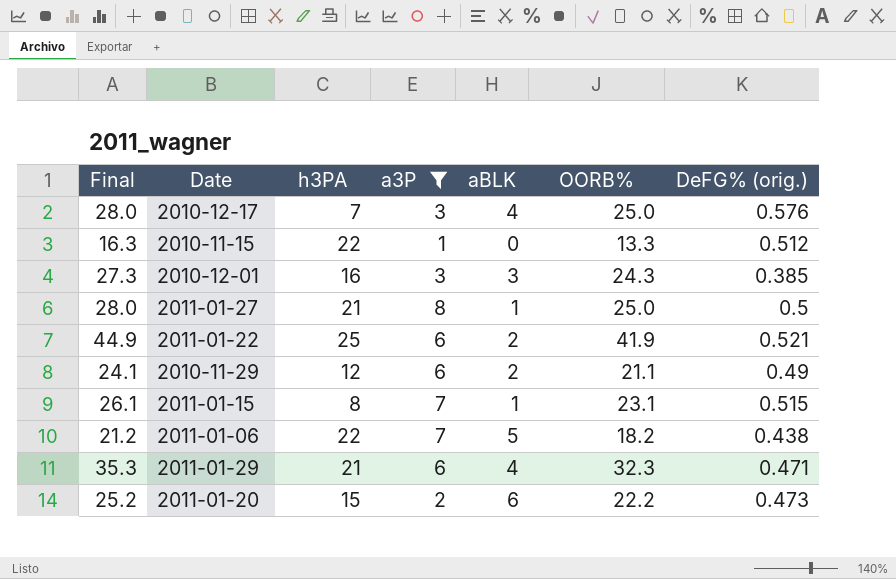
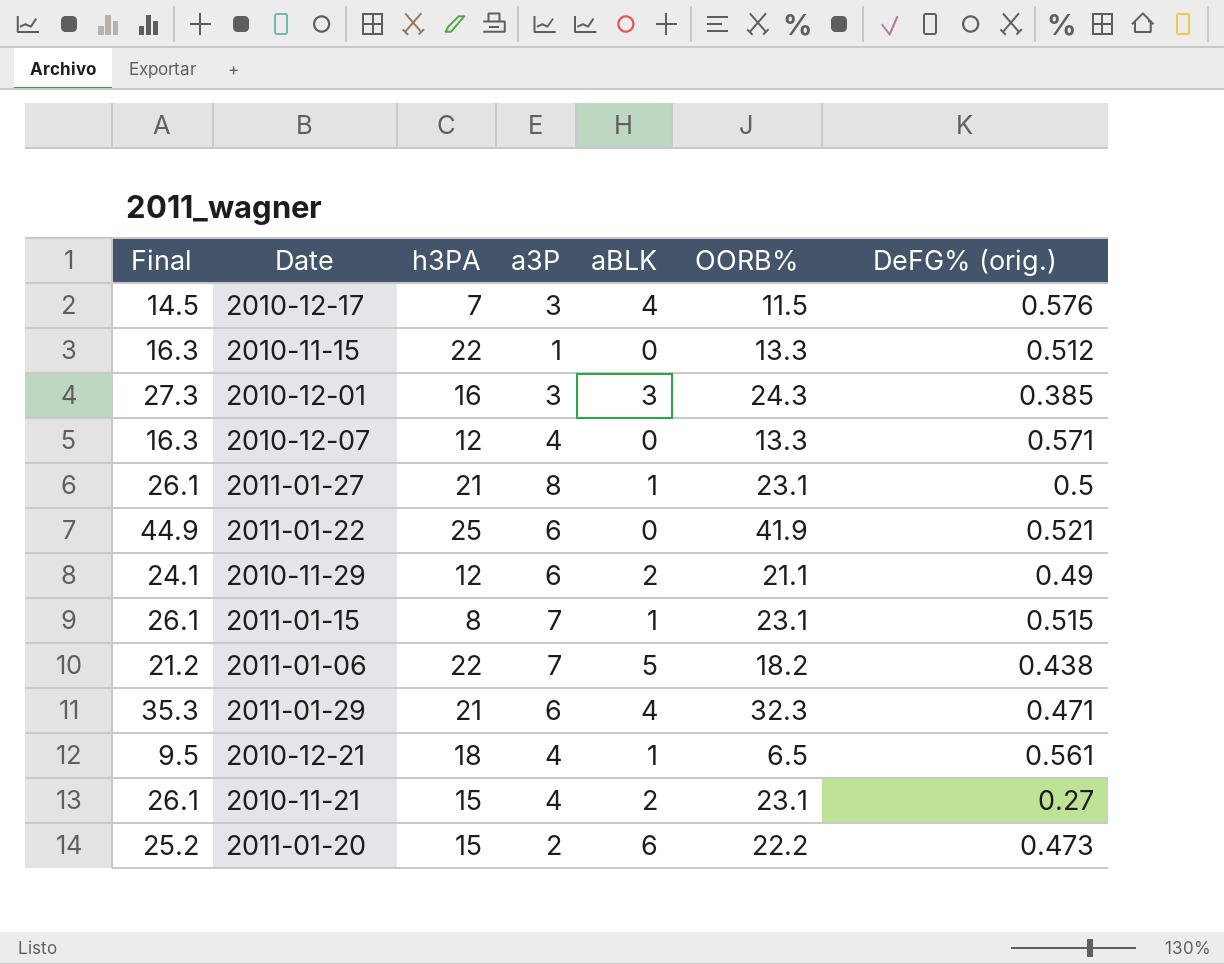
filter: a3P != 4 -> none
2010-12-17 | Final: 28.0 -> 14.5
2010-12-17 | OORB%: 25.0 -> 11.5
2011-01-27 | Final: 28.0 -> 26.1
2011-01-27 | OORB%: 25.0 -> 23.1
2011-01-22 | aBLK: 2 -> 0

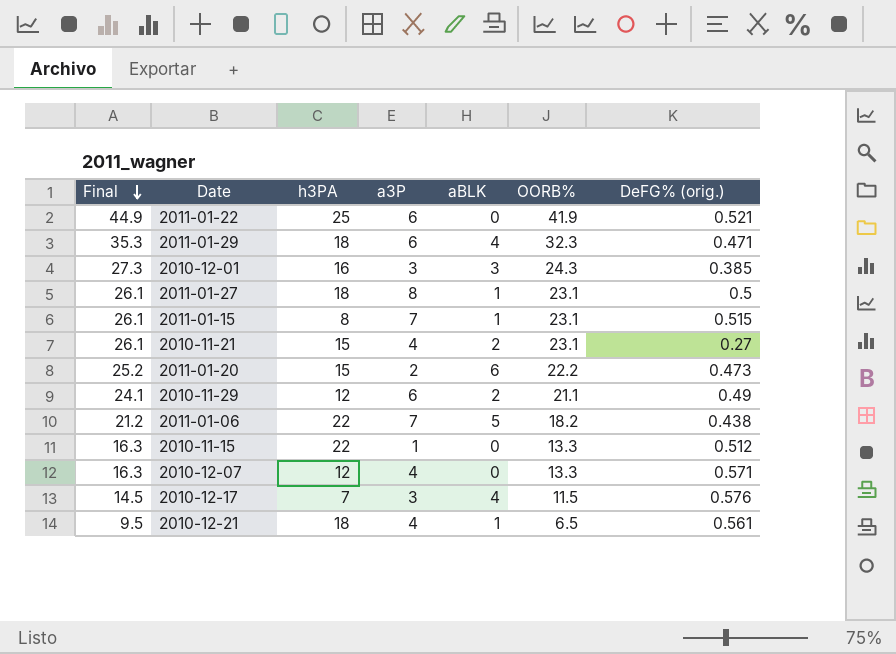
row order: none -> Final descending
2011-01-29 | h3PA: 21 -> 18
2011-01-27 | h3PA: 21 -> 18

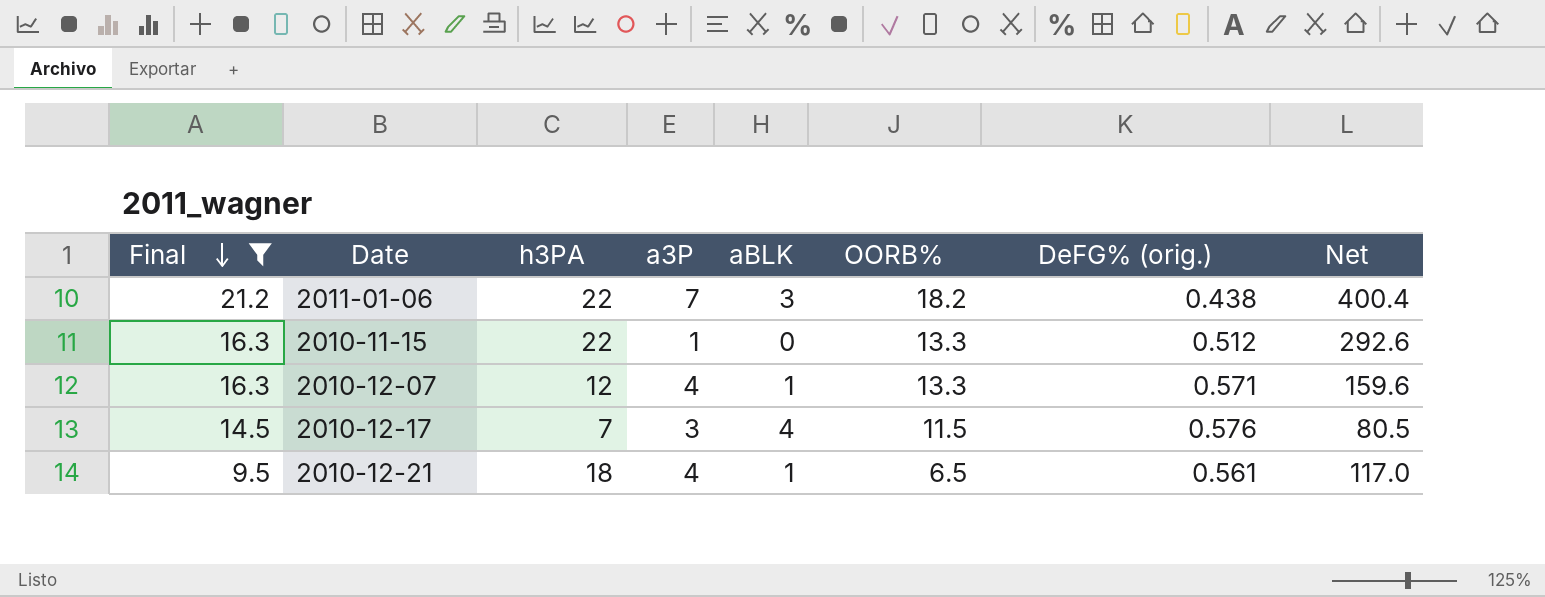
filter: none -> Final <= 21.2
column Net | formula: none -> [h3PA] * [OORB%]
2011-01-06 | aBLK: 5 -> 3
2010-12-07 | aBLK: 0 -> 1

